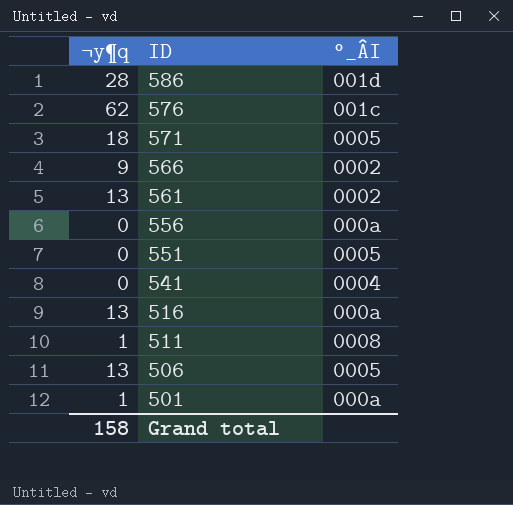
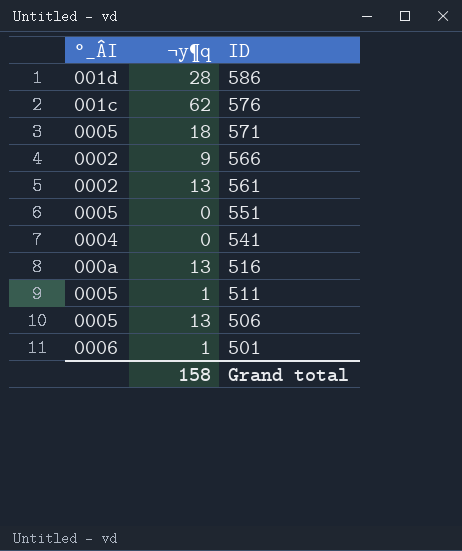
column °_ÂI | position: 3 -> 1
row 556: 0 | 000a -> none
511 | °_ÂI: 0008 -> 0005
501 | °_ÂI: 000a -> 0006

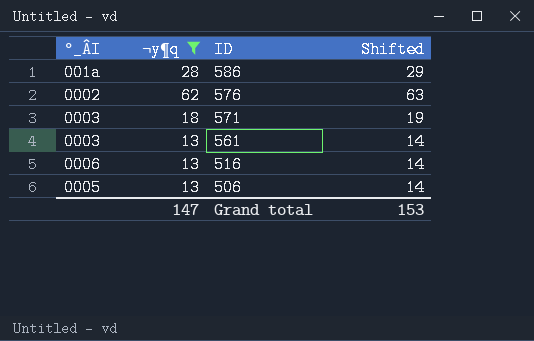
filter: none -> ¬y¶q >= 13
column Shifted | formula: none -> [¬y¶q] + 1
586 | °_ÂI: 001d -> 001a
576 | °_ÂI: 001c -> 0002
571 | °_ÂI: 0005 -> 0003
561 | °_ÂI: 0002 -> 0003
516 | °_ÂI: 000a -> 0006
Grand total | ¬y¶q: 158 -> 147

